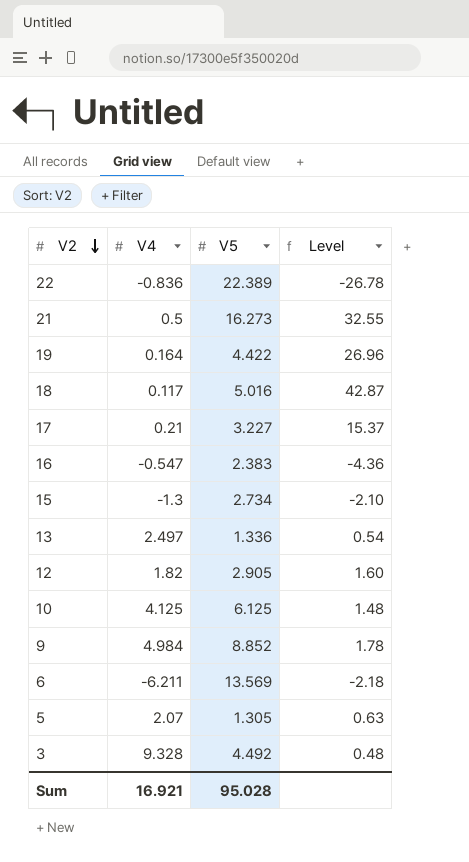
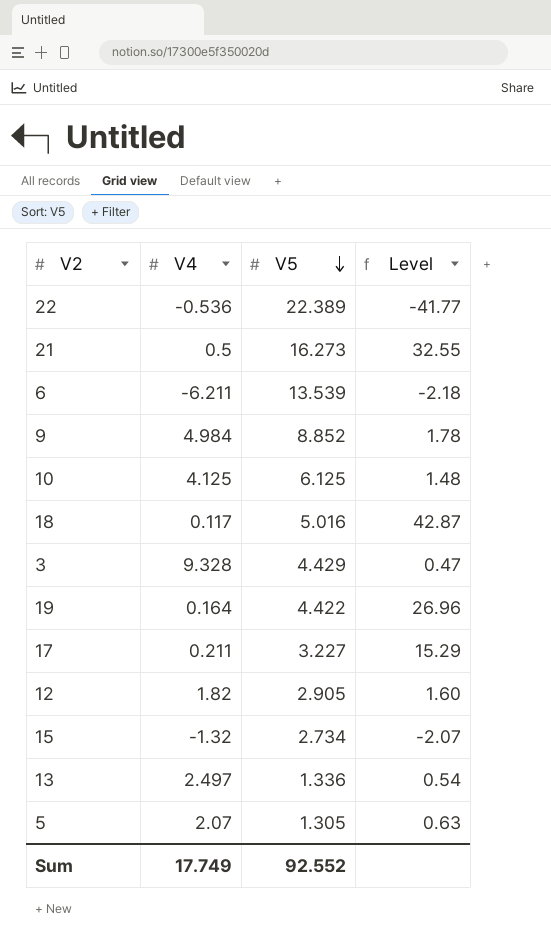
row order: V2 descending -> V5 descending
row 16: -0.547 | 2.383 | -4.36 -> none
22 | V4: -0.836 -> -0.536
22 | Level: -26.78 -> -41.77
6 | V5: 13.569 -> 13.539
3 | V5: 4.492 -> 4.429
3 | Level: 0.48 -> 0.47
17 | V4: 0.21 -> 0.211
17 | Level: 15.37 -> 15.29
15 | V4: -1.3 -> -1.32
15 | Level: -2.10 -> -2.07
Sum | V4: 16.921 -> 17.749
Sum | V5: 95.028 -> 92.552

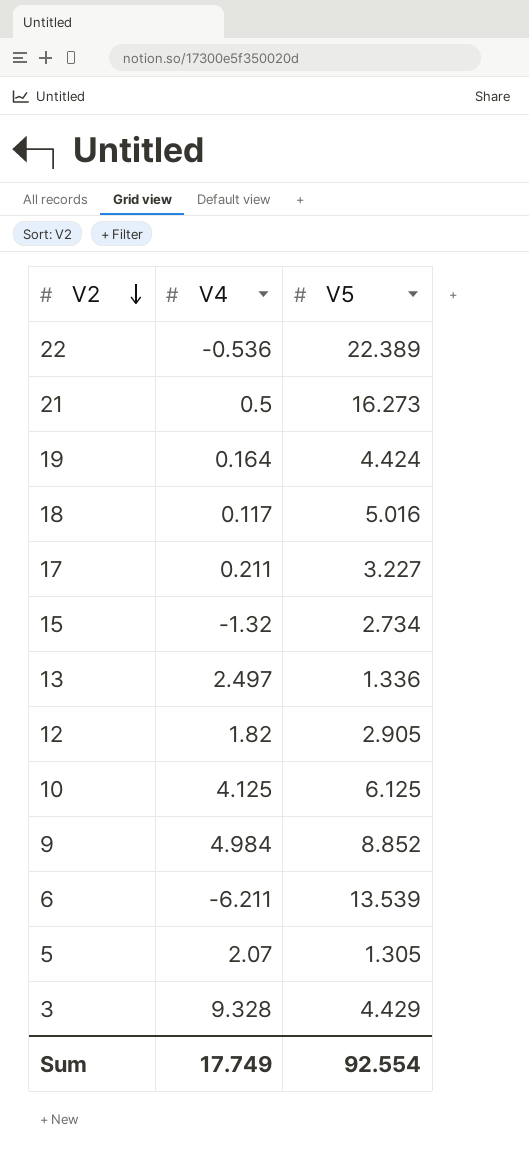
row order: V5 descending -> V2 descending
column Level | formula: [V5] / [V4] -> none
19 | V5: 4.422 -> 4.424
Sum | V5: 92.552 -> 92.554

